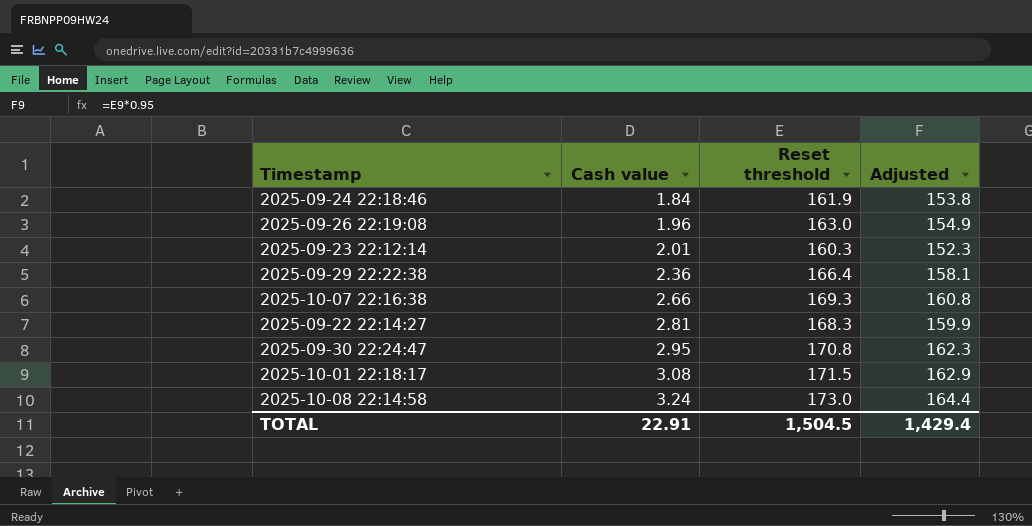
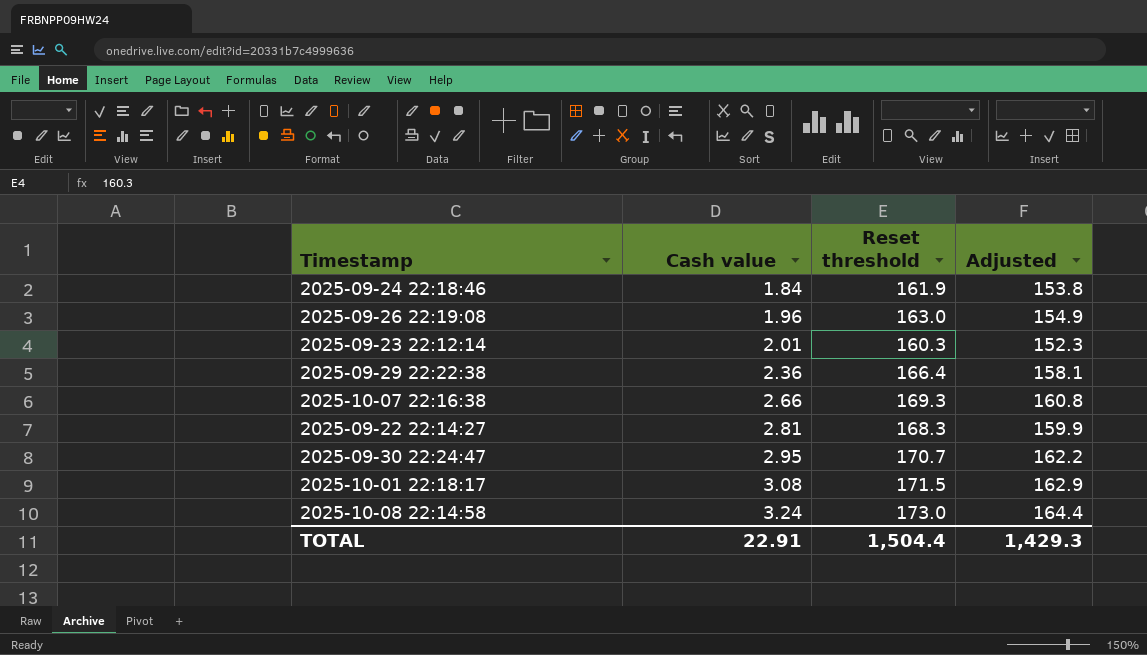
2025-09-30 22:24:47 | Reset threshold: 170.8 -> 170.7
2025-09-30 22:24:47 | Adjusted: 162.3 -> 162.2
TOTAL | Reset threshold: 1,504.5 -> 1,504.4
TOTAL | Adjusted: 1,429.4 -> 1,429.3

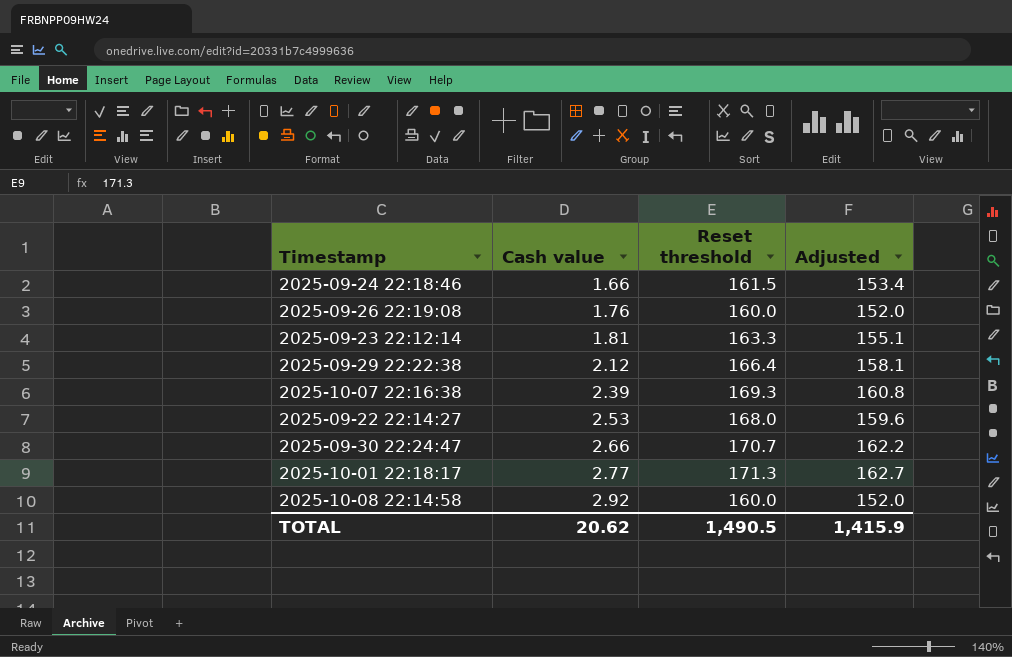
2025-09-24 22:18:46 | Cash value: 1.84 -> 1.66
2025-09-24 22:18:46 | Reset threshold: 161.9 -> 161.5
2025-09-24 22:18:46 | Adjusted: 153.8 -> 153.4
2025-09-26 22:19:08 | Cash value: 1.96 -> 1.76
2025-09-26 22:19:08 | Reset threshold: 163.0 -> 160.0
2025-09-26 22:19:08 | Adjusted: 154.9 -> 152.0
2025-09-23 22:12:14 | Cash value: 2.01 -> 1.81
2025-09-23 22:12:14 | Reset threshold: 160.3 -> 163.3
2025-09-23 22:12:14 | Adjusted: 152.3 -> 155.1
2025-09-29 22:22:38 | Cash value: 2.36 -> 2.12
2025-10-07 22:16:38 | Cash value: 2.66 -> 2.39
2025-09-22 22:14:27 | Cash value: 2.81 -> 2.53
2025-09-22 22:14:27 | Reset threshold: 168.3 -> 168.0
2025-09-22 22:14:27 | Adjusted: 159.9 -> 159.6
2025-09-30 22:24:47 | Cash value: 2.95 -> 2.66
2025-10-01 22:18:17 | Cash value: 3.08 -> 2.77
2025-10-01 22:18:17 | Reset threshold: 171.5 -> 171.3
2025-10-01 22:18:17 | Adjusted: 162.9 -> 162.7
2025-10-08 22:14:58 | Cash value: 3.24 -> 2.92
2025-10-08 22:14:58 | Reset threshold: 173.0 -> 160.0
2025-10-08 22:14:58 | Adjusted: 164.4 -> 152.0
TOTAL | Cash value: 22.91 -> 20.62
TOTAL | Reset threshold: 1,504.4 -> 1,490.5
TOTAL | Adjusted: 1,429.3 -> 1,415.9

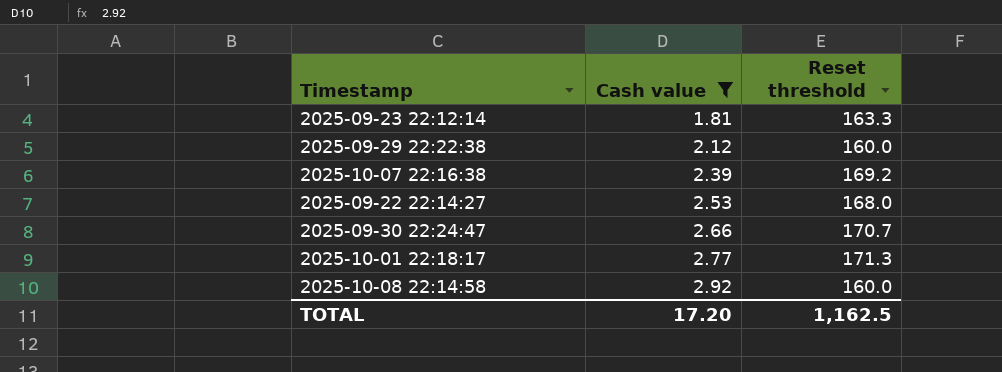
filter: none -> Cash value >= 1.81
column Adjusted | formula: [Reset threshold] * 0.95 -> none
2025-09-29 22:22:38 | Reset threshold: 166.4 -> 160.0
2025-10-07 22:16:38 | Reset threshold: 169.3 -> 169.2
TOTAL | Cash value: 20.62 -> 17.20
TOTAL | Reset threshold: 1,490.5 -> 1,162.5

